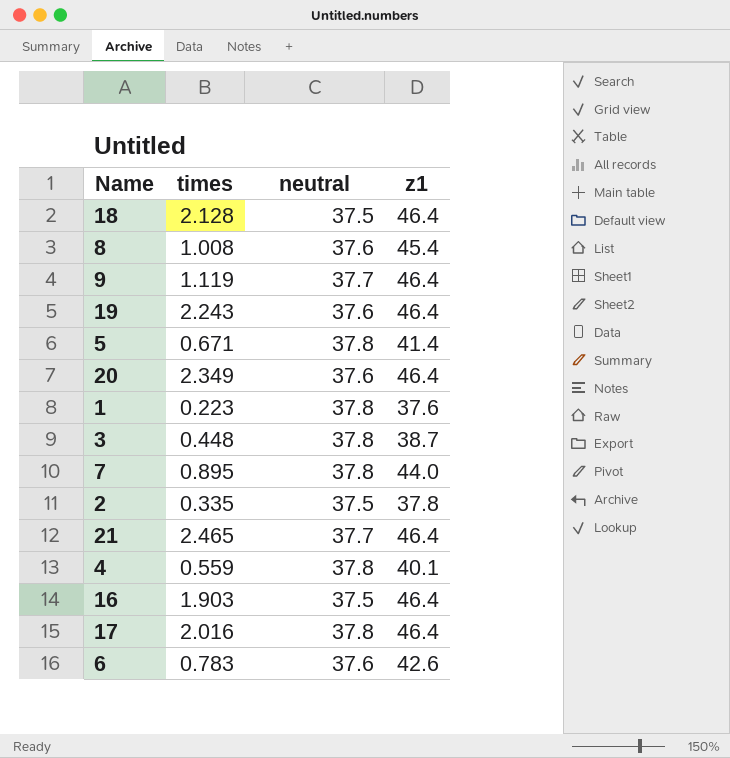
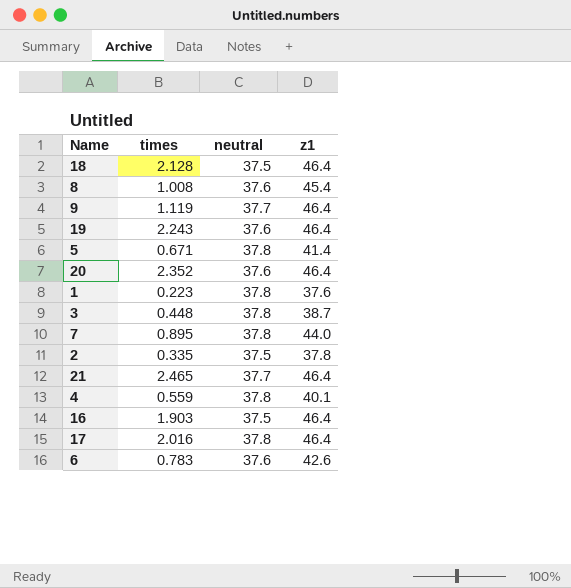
20 | times: 2.349 -> 2.352

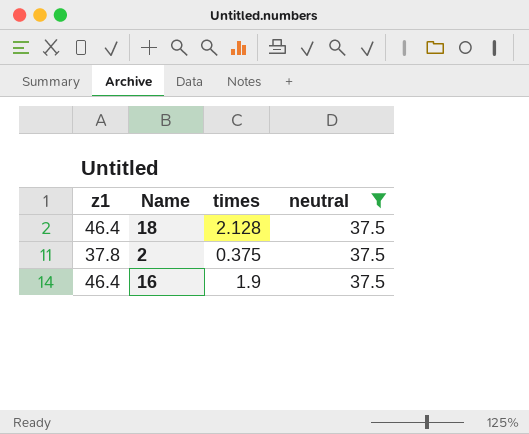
filter: none -> neutral = 37.5
column z1 | position: 4 -> 1
2 | times: 0.335 -> 0.375
16 | times: 1.903 -> 1.9

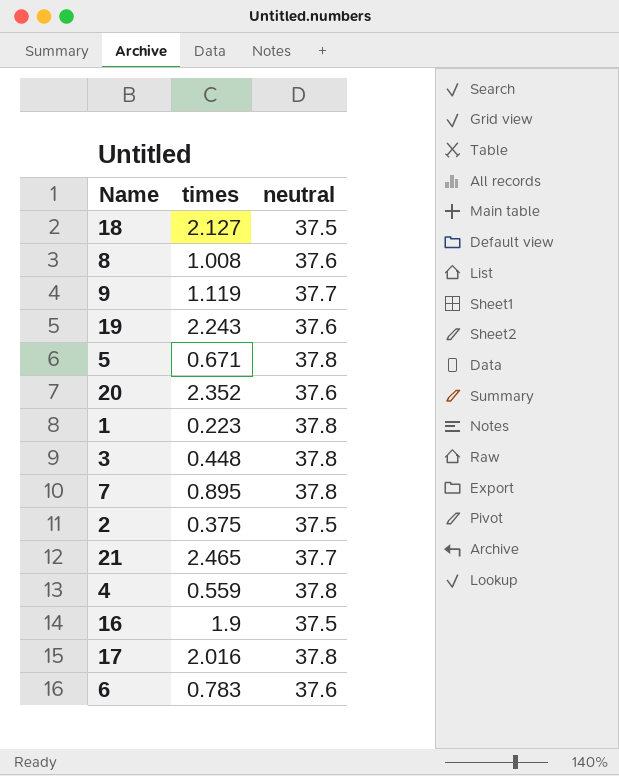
filter: neutral = 37.5 -> none
column z1 | position: 1 -> none
18 | times: 2.128 -> 2.127

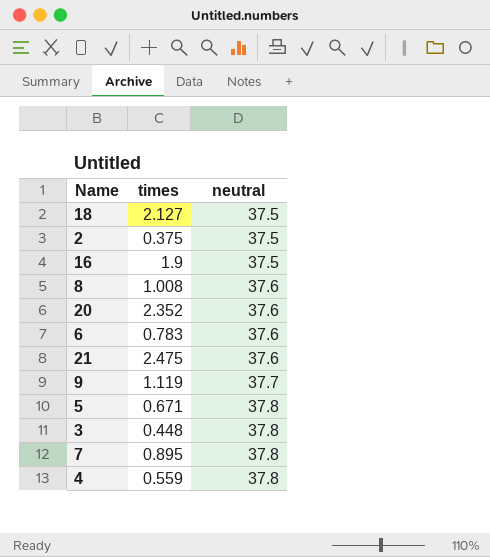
row order: none -> neutral ascending
row 19: 2.243 | 37.6 -> none
row 1: 0.223 | 37.8 -> none
row 17: 2.016 | 37.8 -> none
21 | times: 2.465 -> 2.475
21 | neutral: 37.7 -> 37.6

